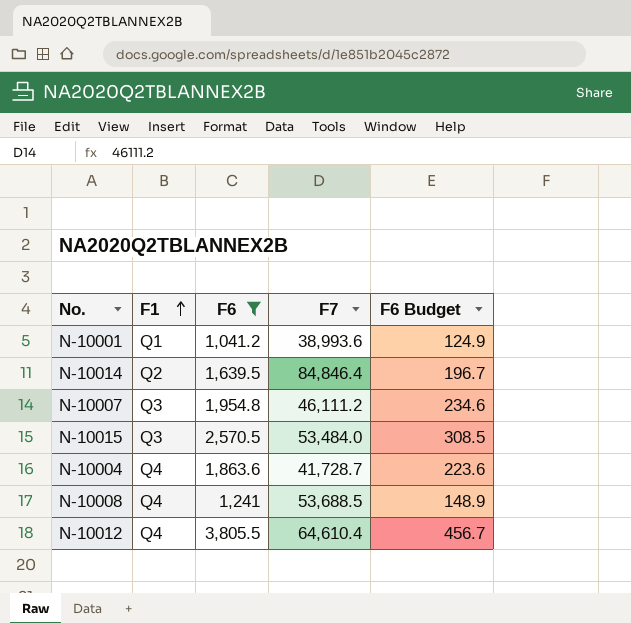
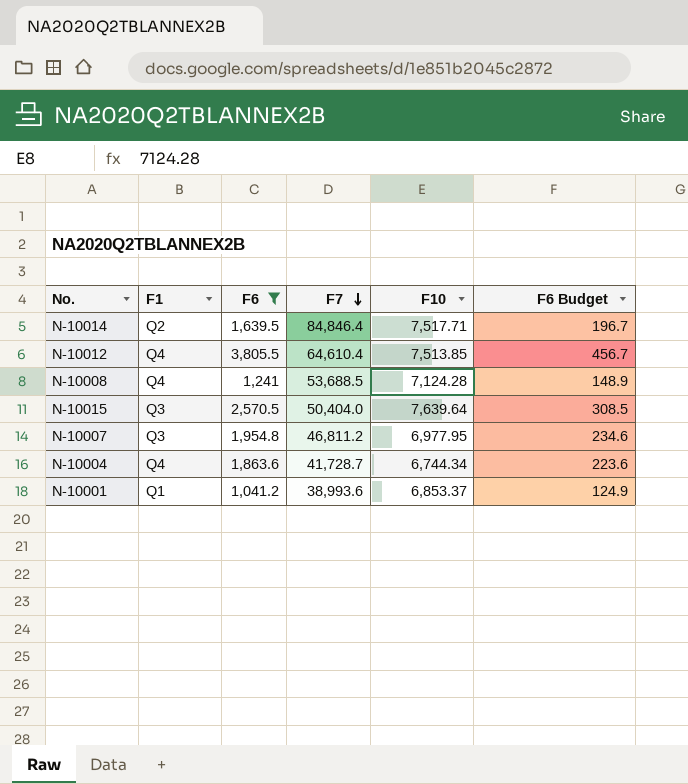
row order: F1 ascending -> F7 descending
column F10 | position: none -> 5
N-10015 | F7: 53,484.0 -> 50,404.0
N-10007 | F7: 46,111.2 -> 46,811.2

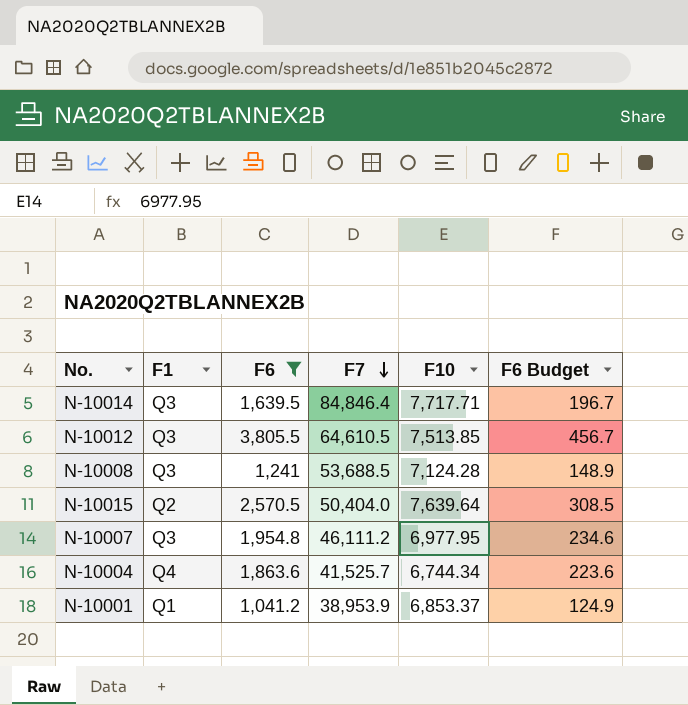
N-10014 | F1: Q2 -> Q3
N-10014 | F10: 7,517.71 -> 7,717.71
N-10012 | F1: Q4 -> Q3
N-10012 | F7: 64,610.4 -> 64,610.5
N-10008 | F1: Q4 -> Q3
N-10015 | F1: Q3 -> Q2
N-10007 | F7: 46,811.2 -> 46,111.2
N-10004 | F7: 41,728.7 -> 41,525.7
N-10001 | F7: 38,993.6 -> 38,953.9

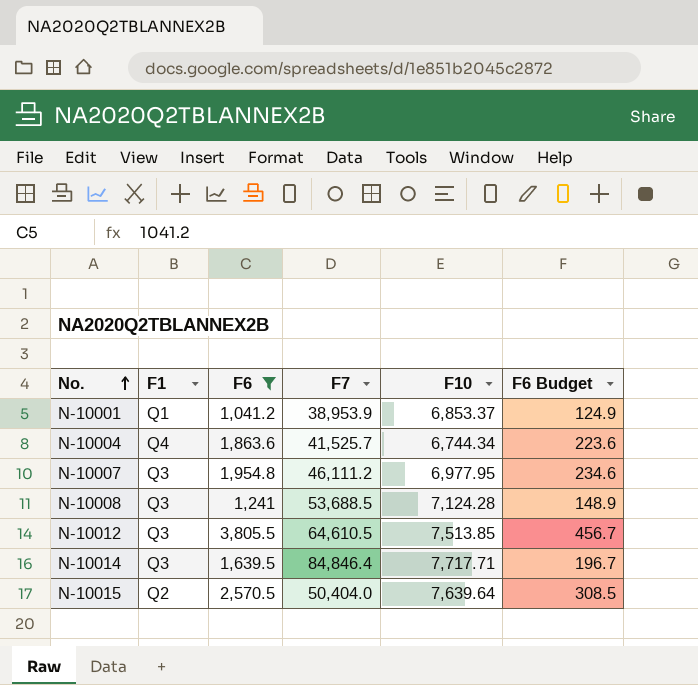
row order: F7 descending -> No. ascending

